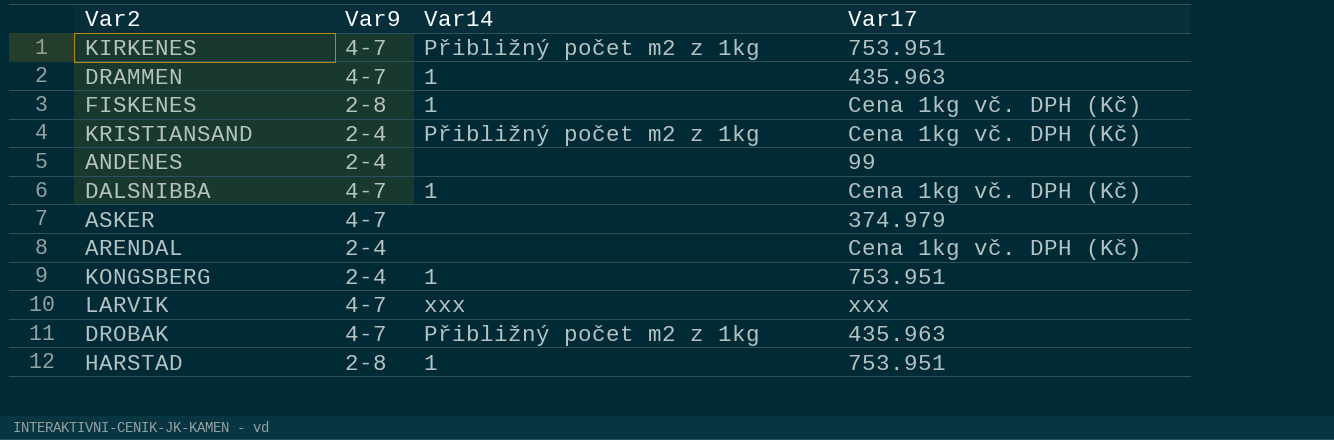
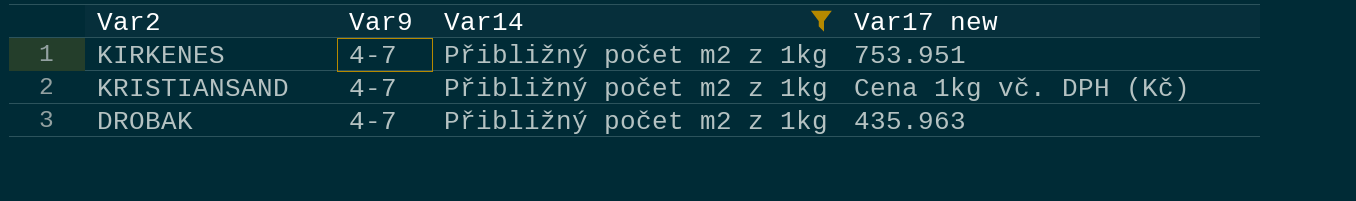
filter: none -> Var14 = Přibližný počet m2 z 1kg
column name: Var17 -> Var17 new
KRISTIANSAND | Var9: 2-4 -> 4-7

